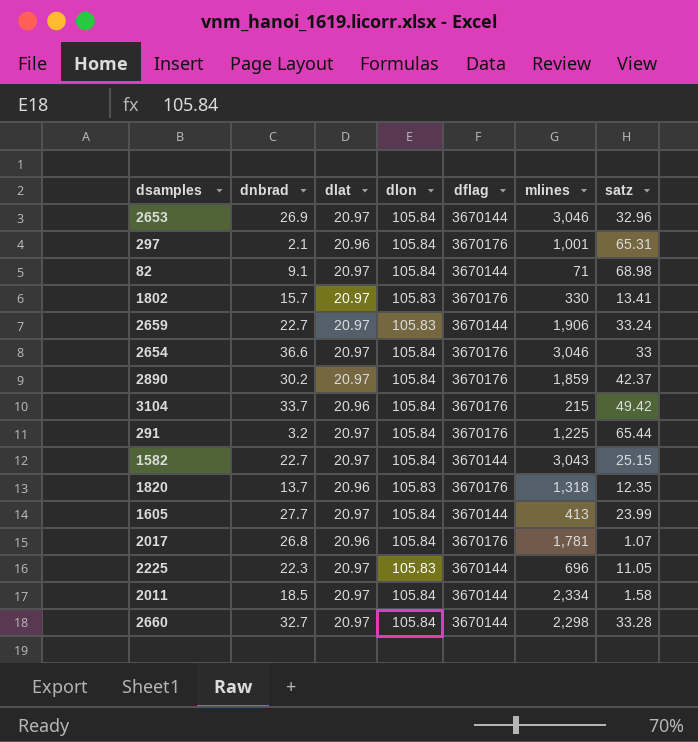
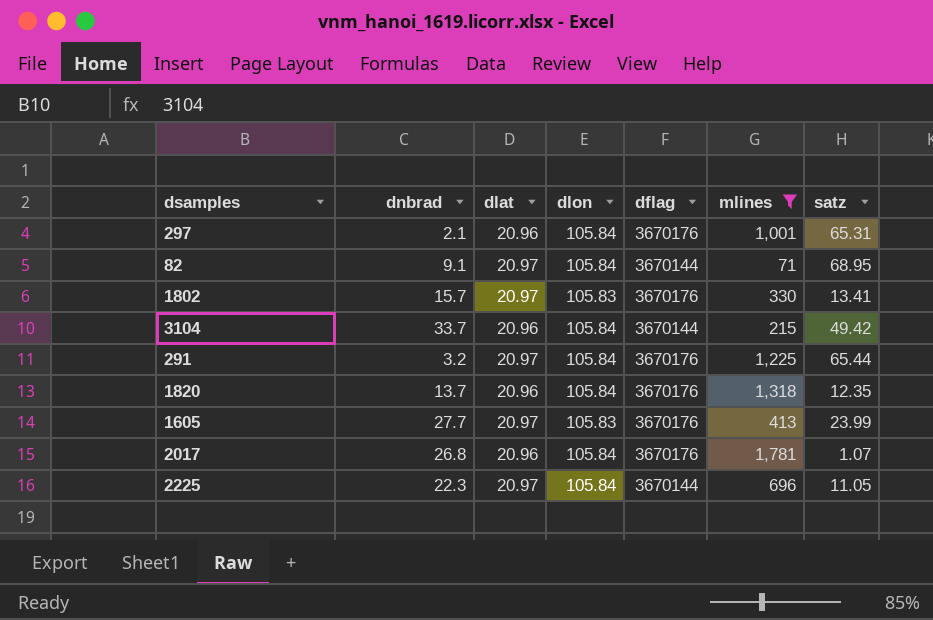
filter: none -> mlines <= 1,781
82 | satz: 68.98 -> 68.95
3104 | dflag: 3670176 -> 3670144
1820 | dlon: 105.83 -> 105.84
1605 | dlon: 105.84 -> 105.83
1605 | dflag: 3670144 -> 3670176
2225 | dlon: 105.83 -> 105.84

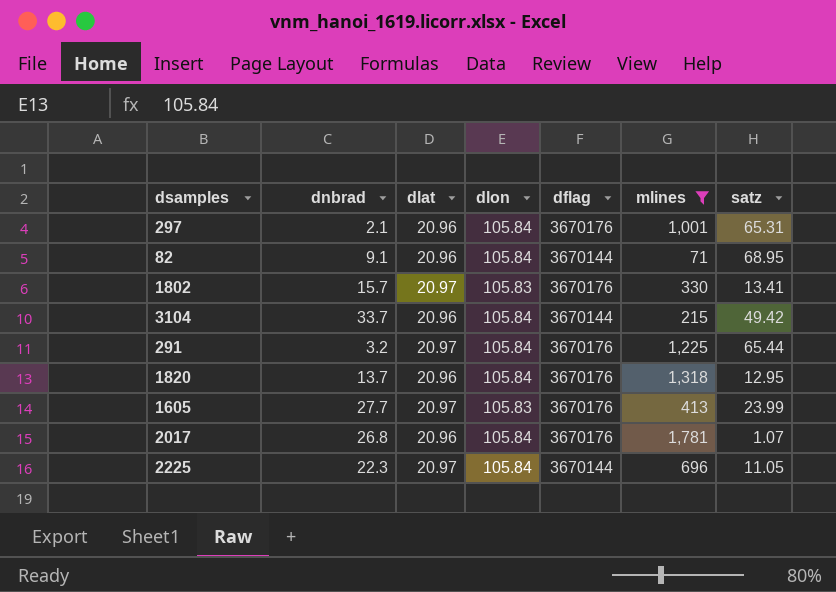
82 | dlat: 20.97 -> 20.96
1820 | satz: 12.35 -> 12.95

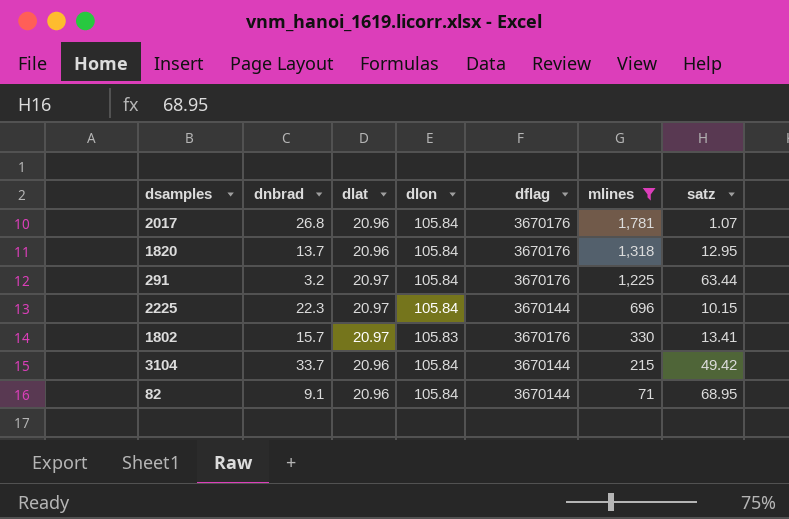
row order: none -> mlines descending
row 297: 2.1 | 20.96 | 105.84 | 3670176 | 1,001 | 65.31 -> none
row 1605: 27.7 | 20.97 | 105.83 | 3670176 | 413 | 23.99 -> none
291 | satz: 65.44 -> 63.44
2225 | satz: 11.05 -> 10.15

